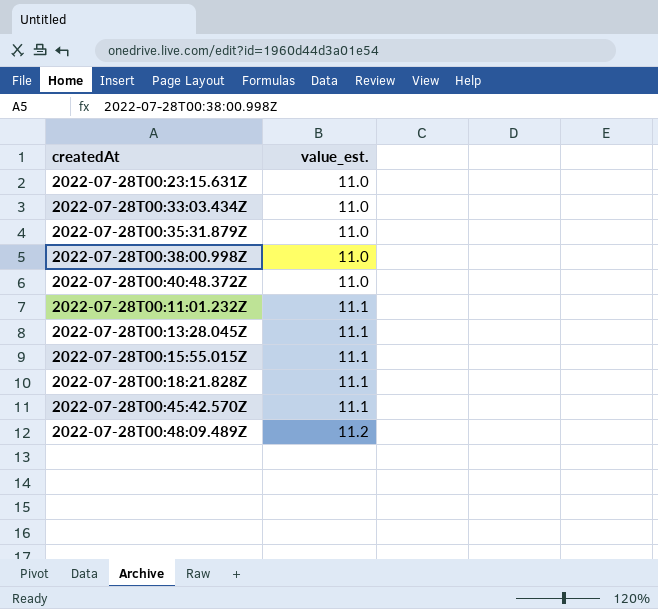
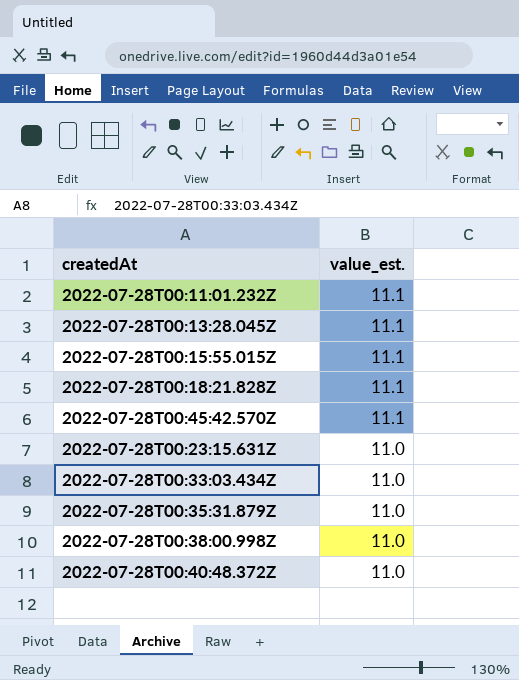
row order: value_est. ascending -> value_est. descending
row 2022-07-28T00:48:09.489Z: 11.2 -> none

